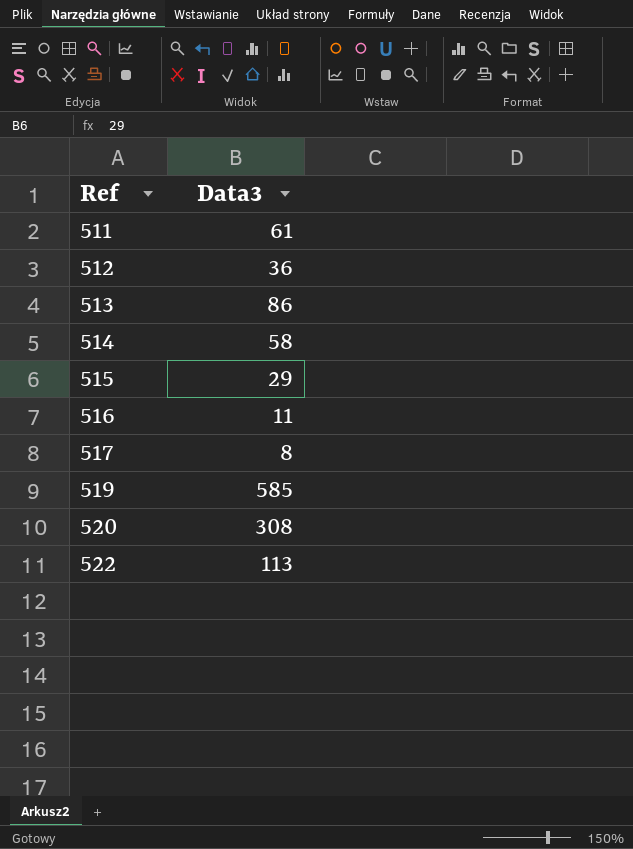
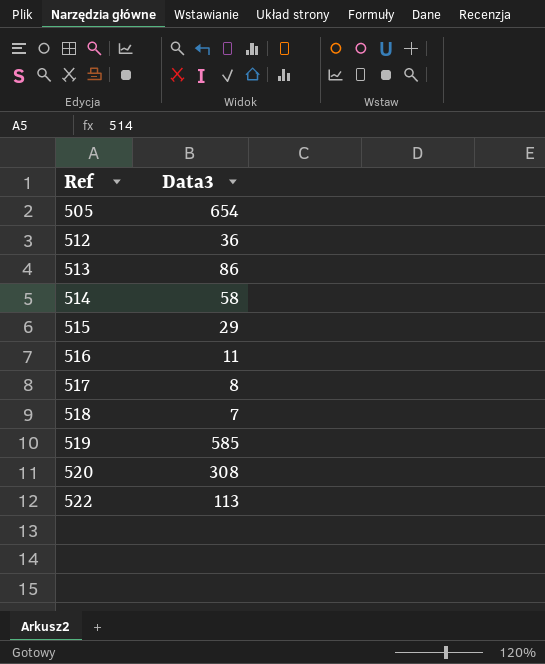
row 511: 61 -> none
row 505: none -> 654
row 518: none -> 7

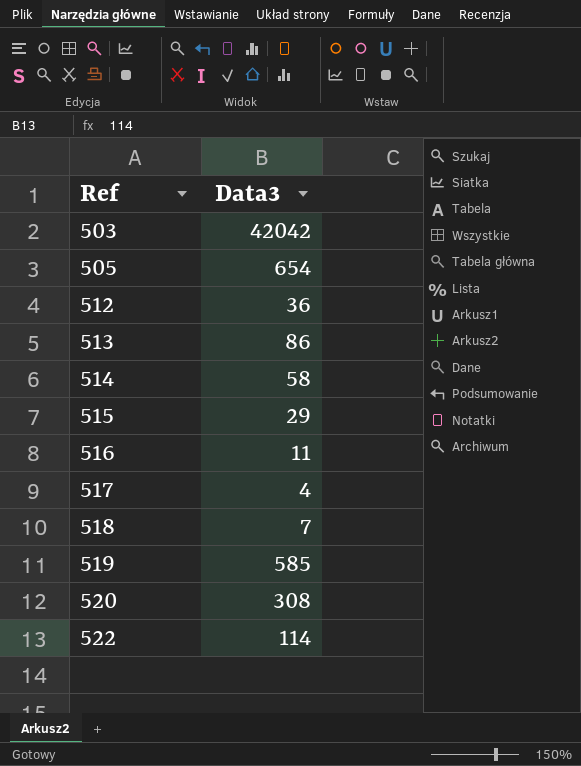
row 503: none -> 42042
517 | Data3: 8 -> 4
522 | Data3: 113 -> 114

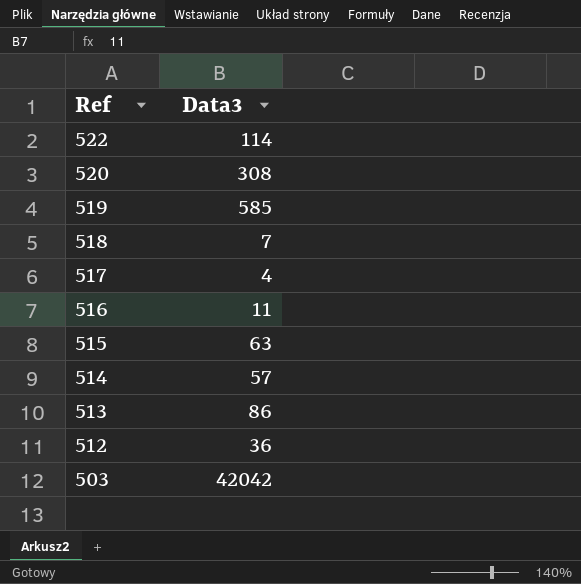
row order: Ref ascending -> Ref descending
row 505: 654 -> none
515 | Data3: 29 -> 63
514 | Data3: 58 -> 57

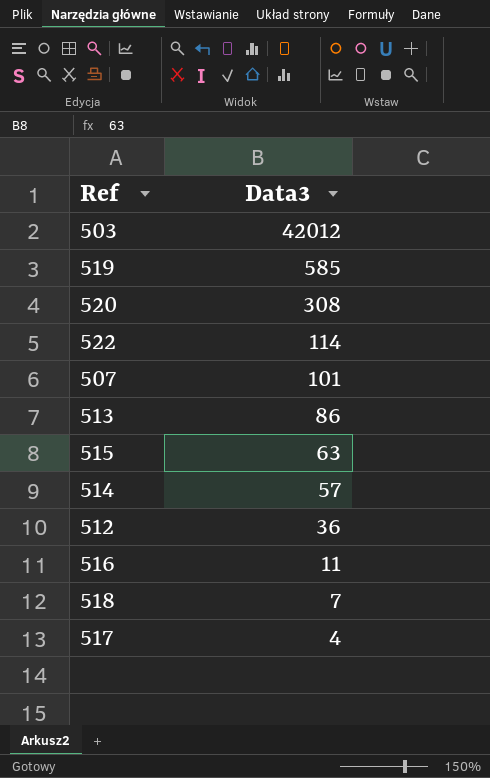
row order: Ref descending -> Data3 descending
503 | Data3: 42042 -> 42012
row 507: none -> 101

